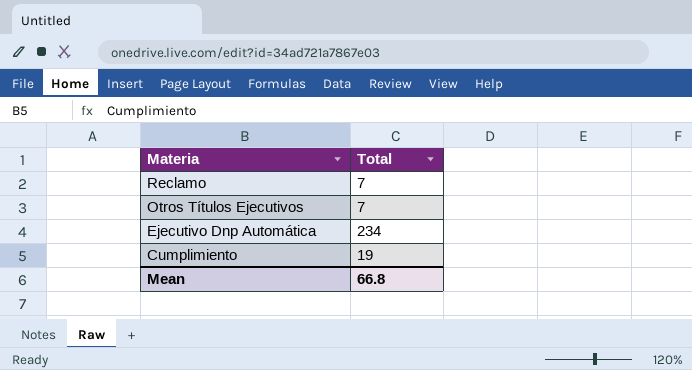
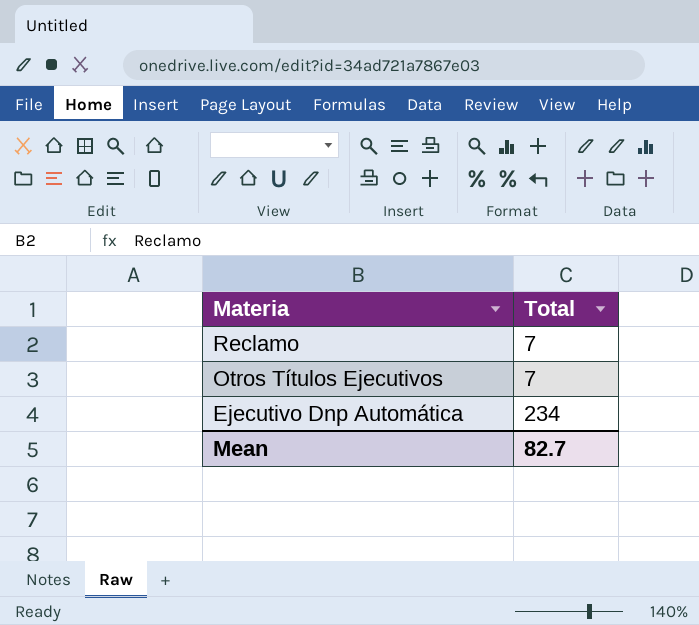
row Cumplimiento: 19 -> none
Mean | Total: 66.8 -> 82.7

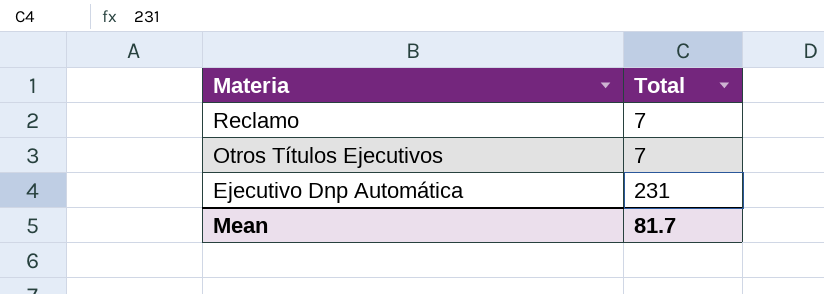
Ejecutivo Dnp Automática | Total: 234 -> 231
Mean | Total: 82.7 -> 81.7

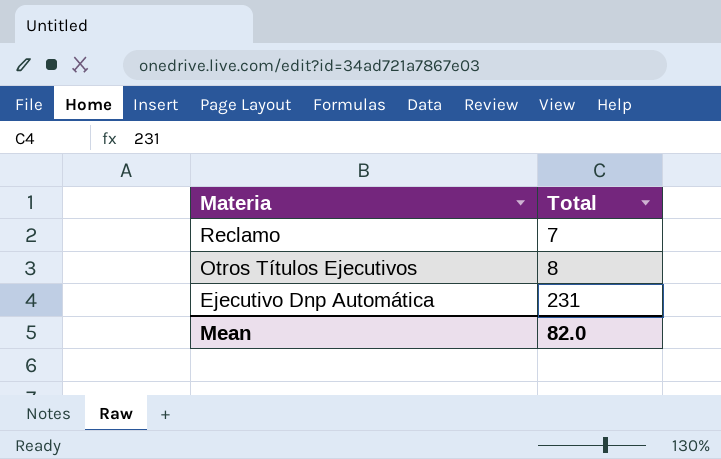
Otros Títulos Ejecutivos | Total: 7 -> 8
Mean | Total: 81.7 -> 82.0

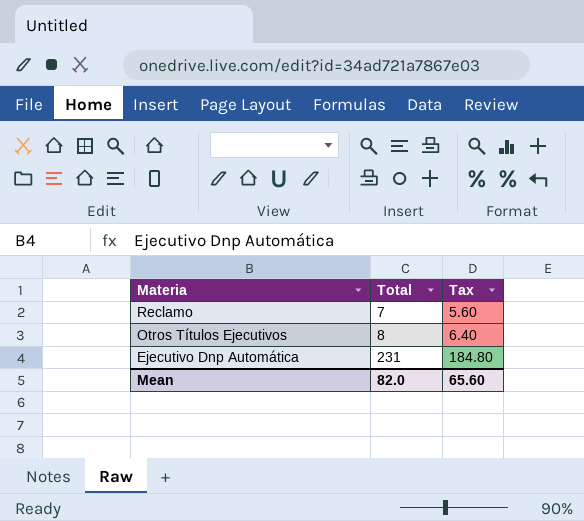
column Tax | formula: none -> [Total] * 0.8

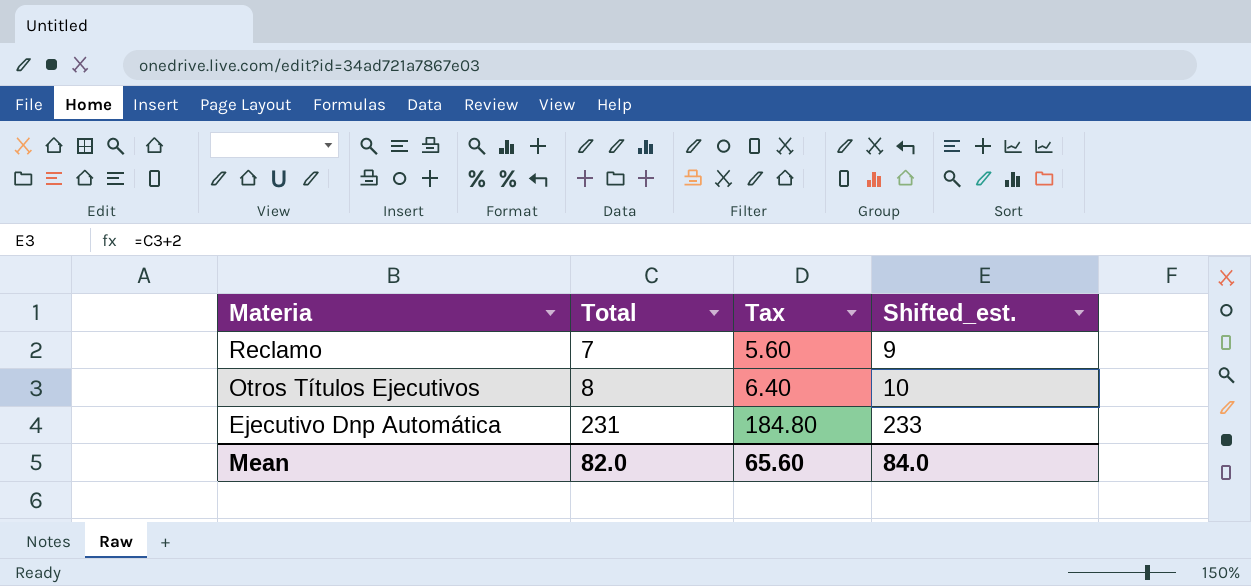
column Shifted_est. | formula: none -> [Total] + 2

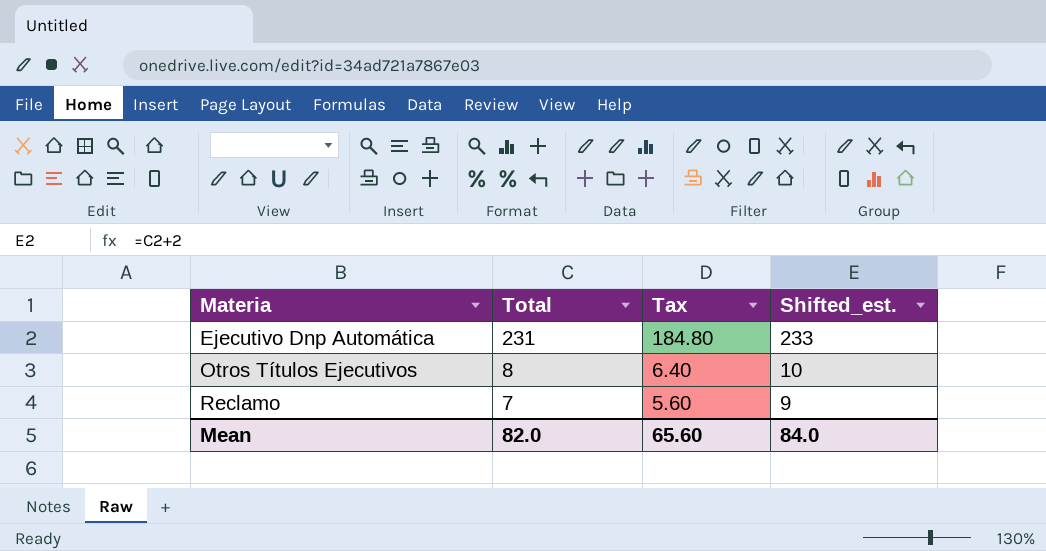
row order: Materia descending -> Materia ascending

